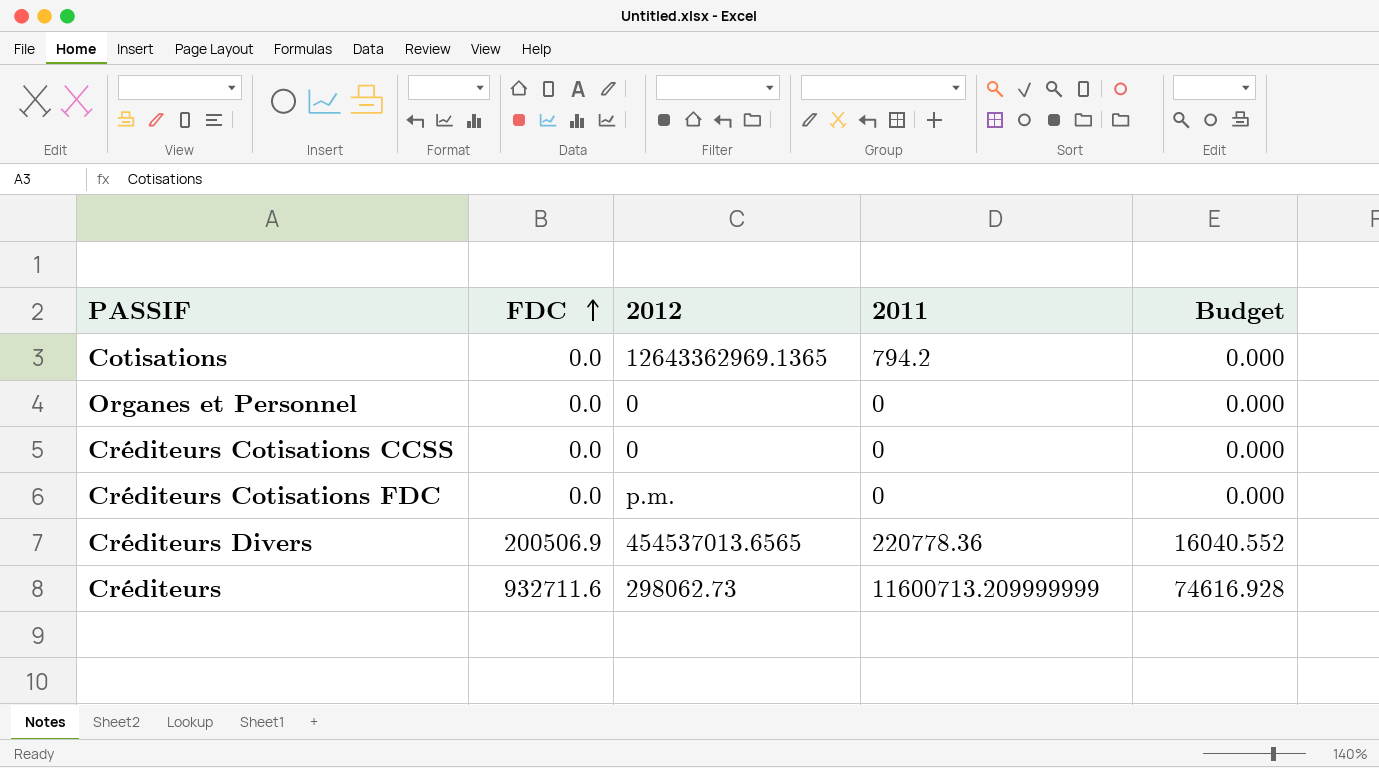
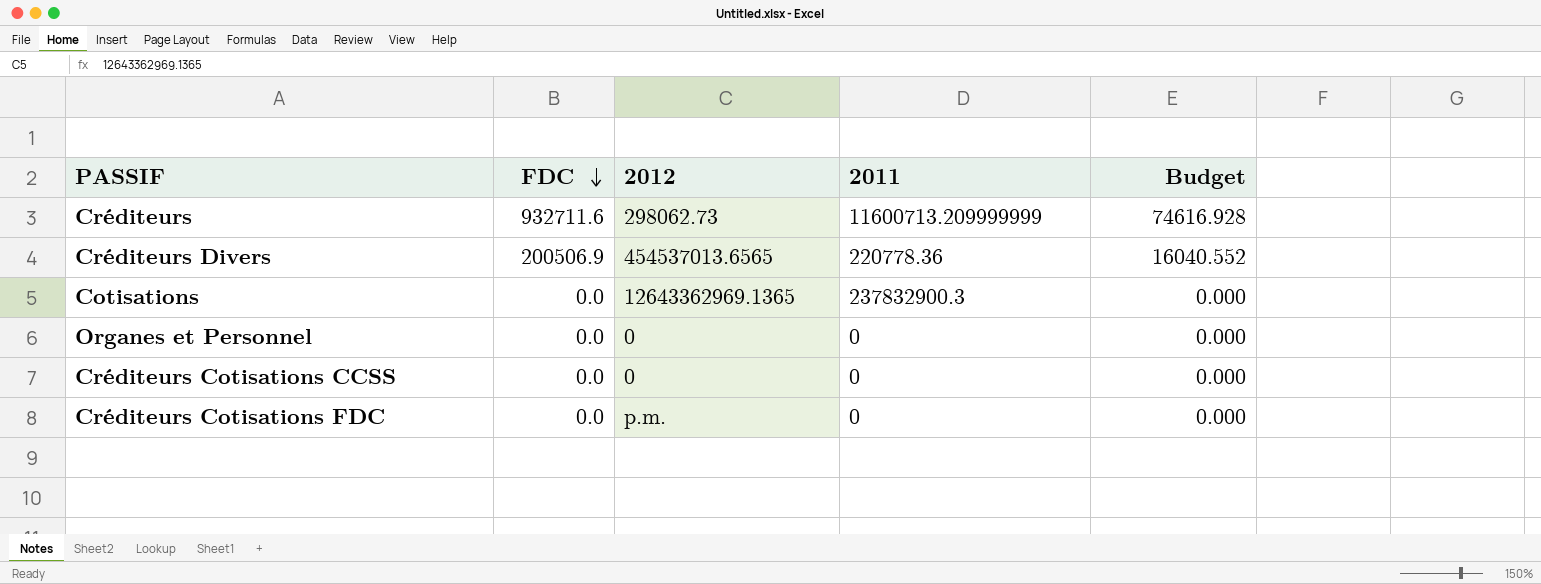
row order: FDC ascending -> FDC descending
Cotisations | 2011: 794.2 -> 237832900.3

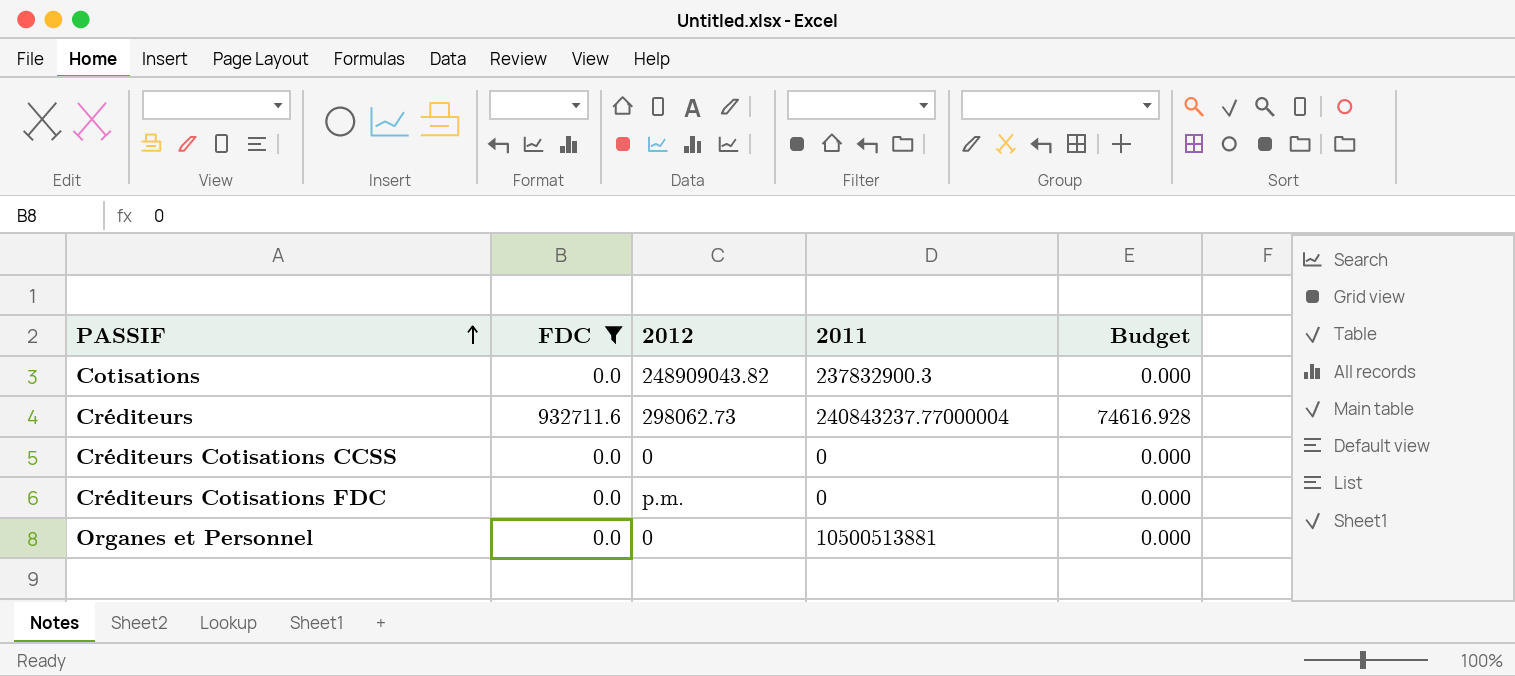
filter: none -> FDC != 200506.9
row order: FDC descending -> PASSIF ascending
Cotisations | 2012: 12643362969.1365 -> 248909043.82
Créditeurs | 2011: 11600713.209999999 -> 240843237.77000004
Organes et Personnel | 2011: 0 -> 10500513881

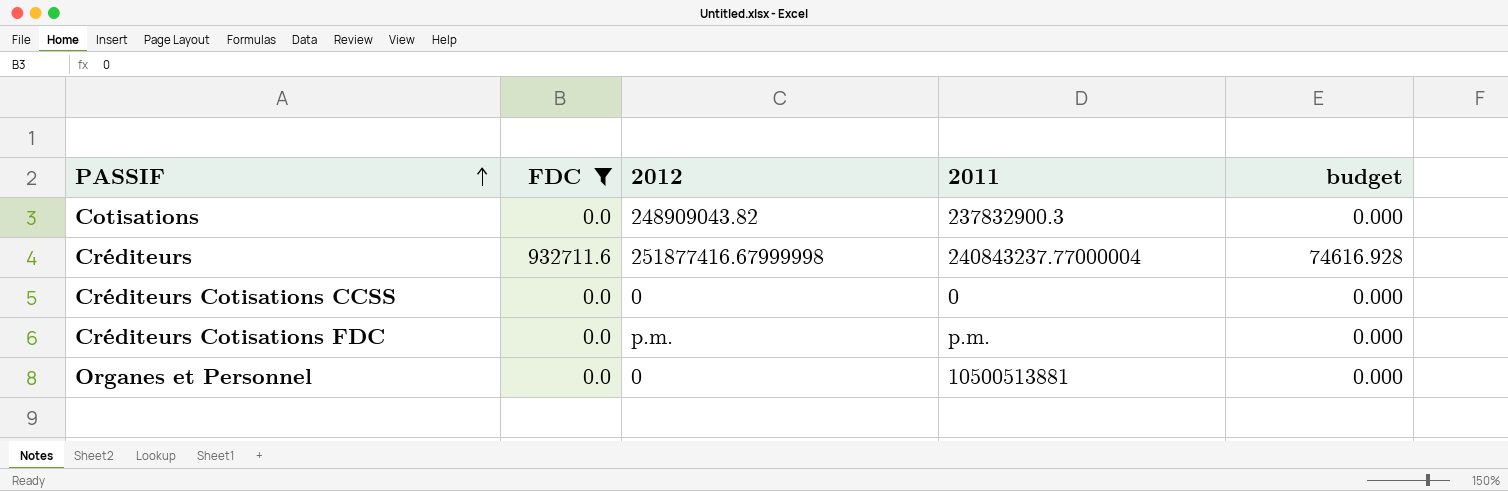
column name: Budget -> budget
Créditeurs | 2012: 298062.73 -> 251877416.67999998
Créditeurs Cotisations FDC | 2011: 0 -> p.m.

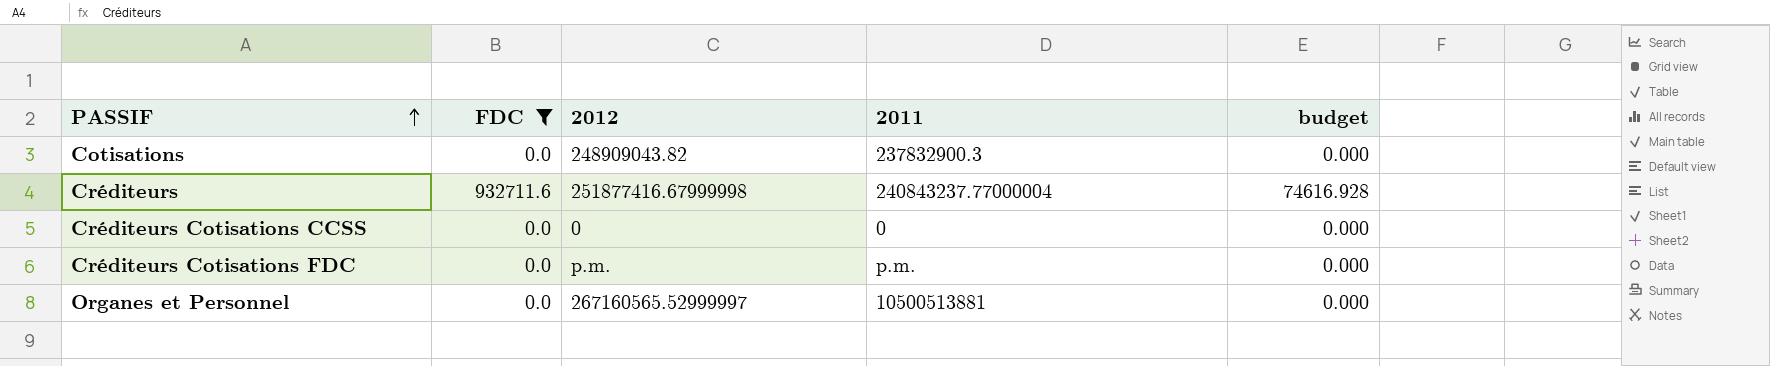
Organes et Personnel | 2012: 0 -> 267160565.52999997

